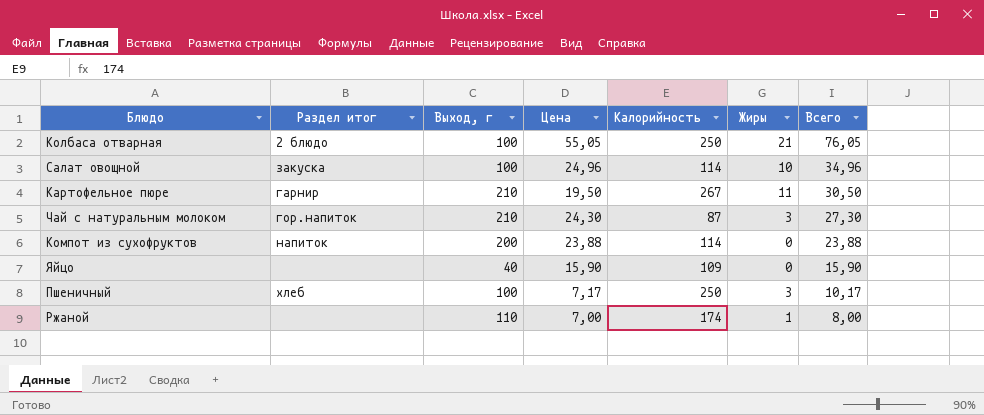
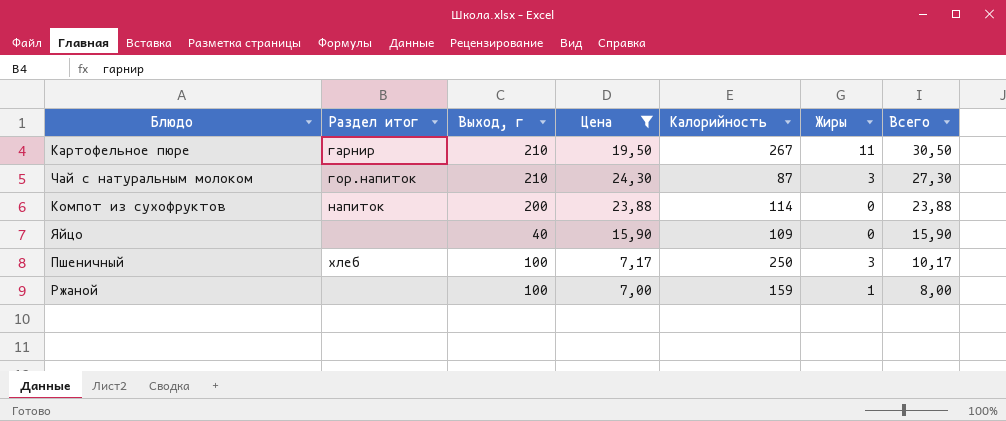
filter: none -> Цена <= 24,30
Ржаной | Выход, г: 110 -> 100
Ржаной | Калорийность: 174 -> 159

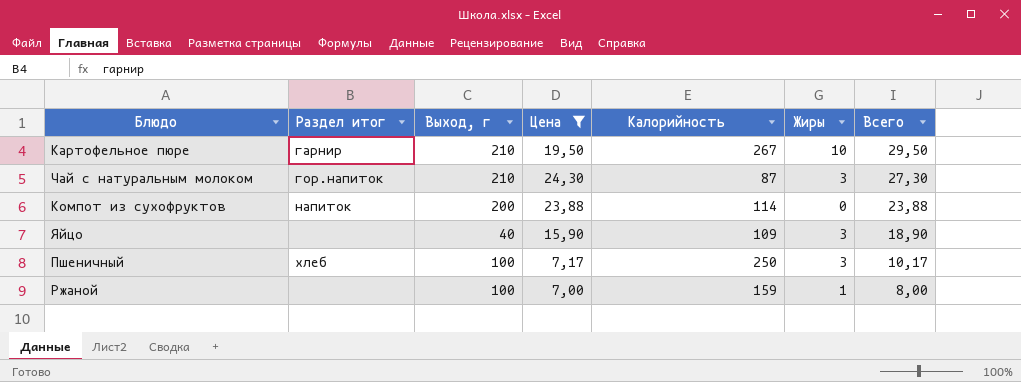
Картофельное пюре | Жиры: 11 -> 10
Картофельное пюре | Всего: 30,50 -> 29,50
Яйцо | Жиры: 0 -> 3
Яйцо | Всего: 15,90 -> 18,90

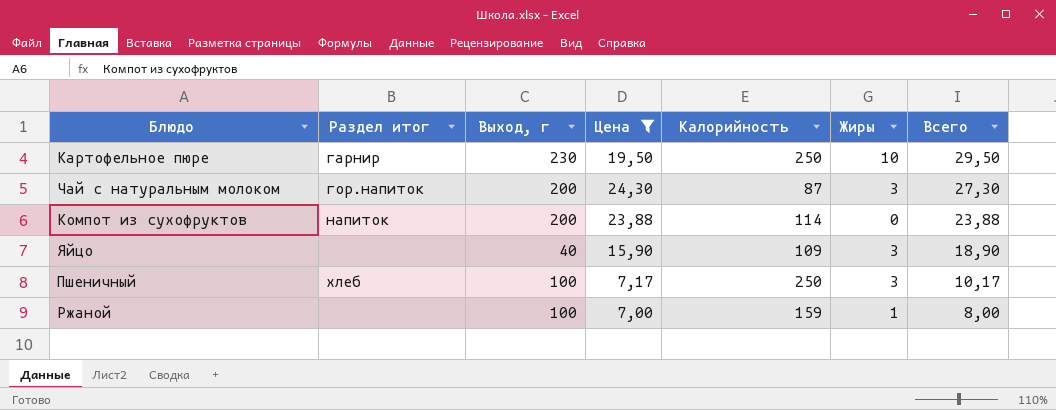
Картофельное пюре | Выход, г: 210 -> 230
Картофельное пюре | Калорийность: 267 -> 250
Чай с натуральным молоком | Выход, г: 210 -> 200

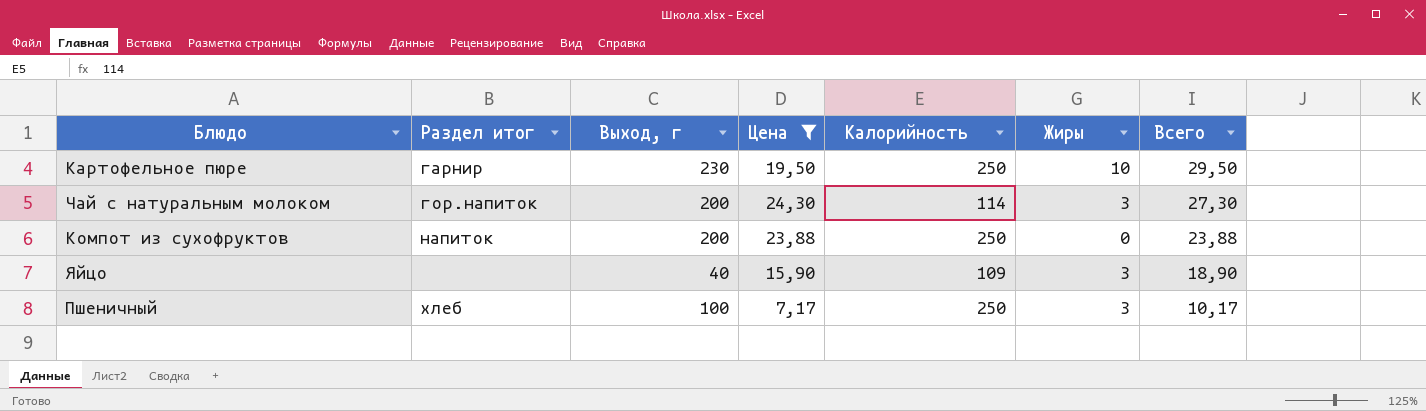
row Ржаной: none | 100 | 7,00 | 159 | 1 | 8,00 -> none
Чай с натуральным молоком | Калорийность: 87 -> 114
Компот из сухофруктов | Калорийность: 114 -> 250

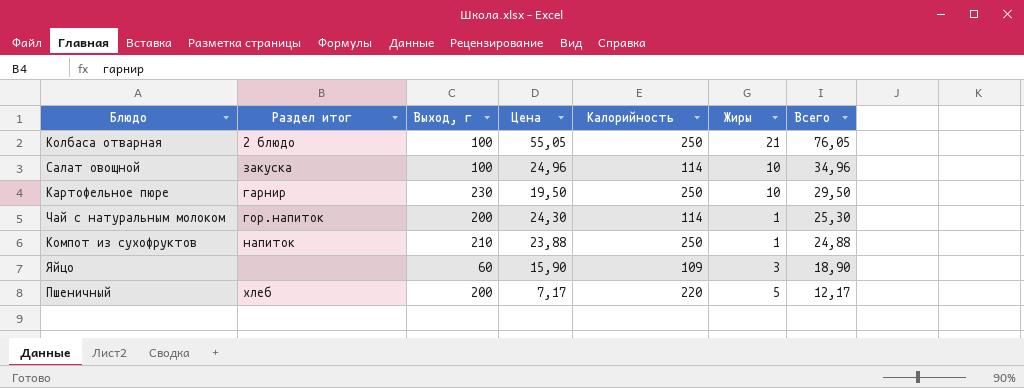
filter: Цена <= 24,30 -> none
Чай с натуральным молоком | Жиры: 3 -> 1
Чай с натуральным молоком | Всего: 27,30 -> 25,30
Компот из сухофруктов | Выход, г: 200 -> 210
Компот из сухофруктов | Жиры: 0 -> 1
Компот из сухофруктов | Всего: 23,88 -> 24,88
Яйцо | Выход, г: 40 -> 60
Пшеничный | Выход, г: 100 -> 200
Пшеничный | Калорийность: 250 -> 220
Пшеничный | Жиры: 3 -> 5
Пшеничный | Всего: 10,17 -> 12,17

